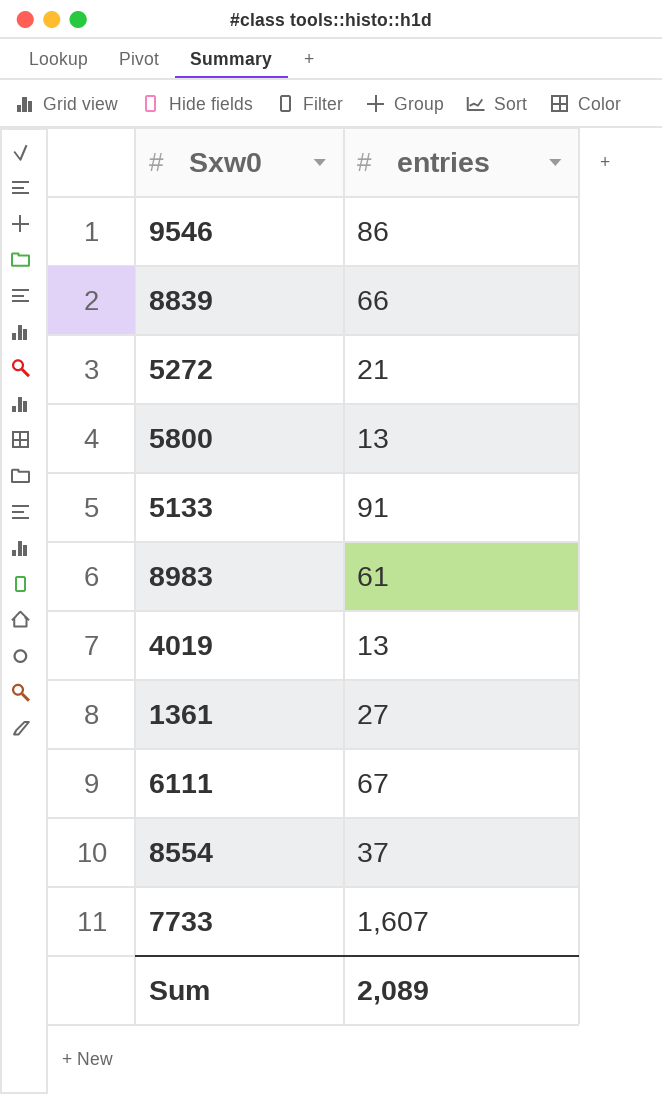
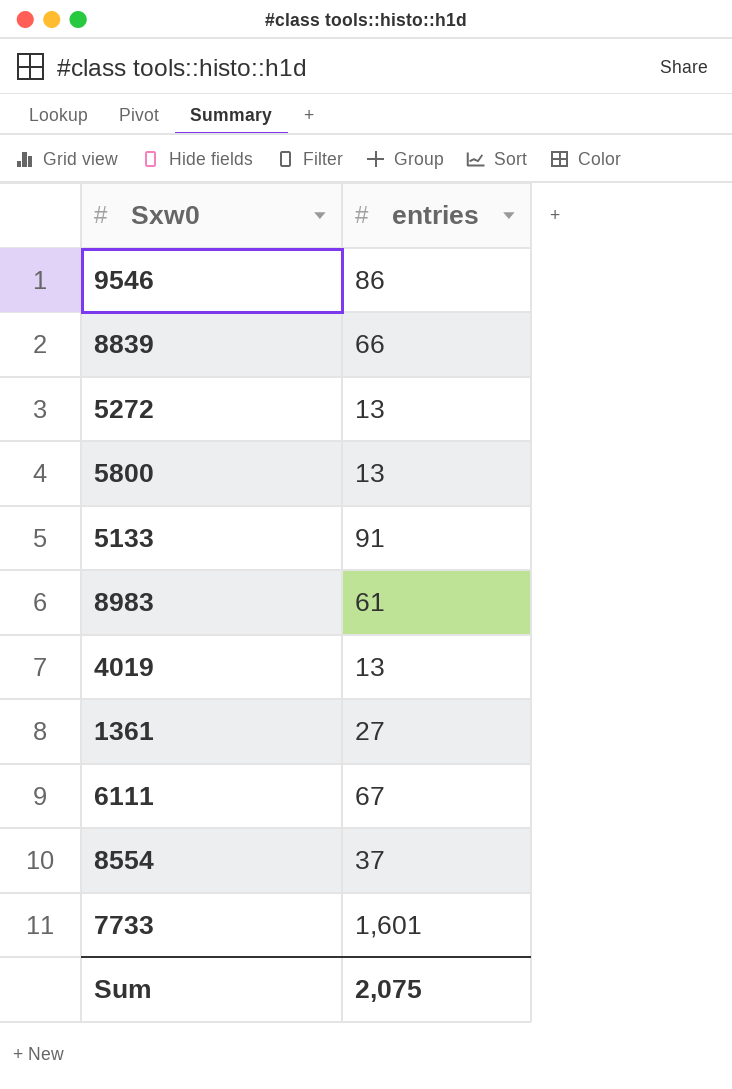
5272 | entries: 21 -> 13
7733 | entries: 1,607 -> 1,601
Sum | entries: 2,089 -> 2,075

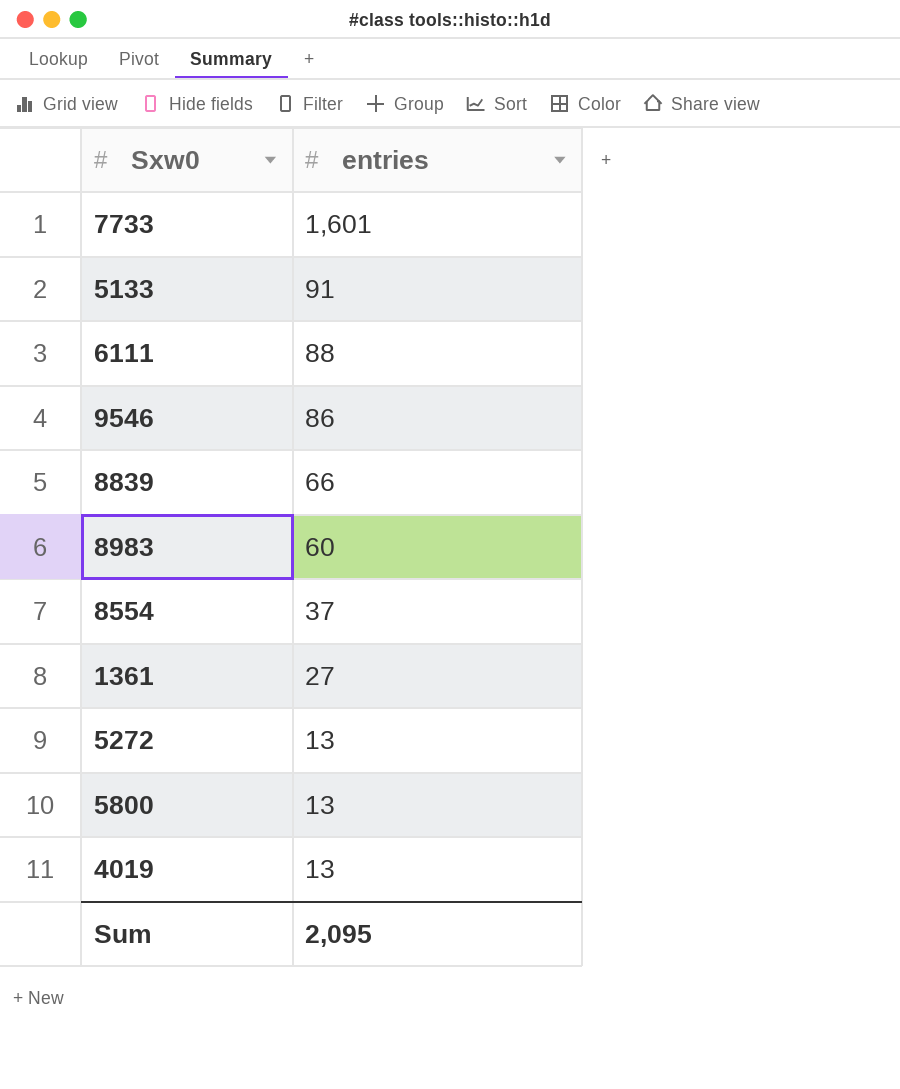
row order: none -> entries descending
6111 | entries: 67 -> 88
8983 | entries: 61 -> 60
Sum | entries: 2,075 -> 2,095

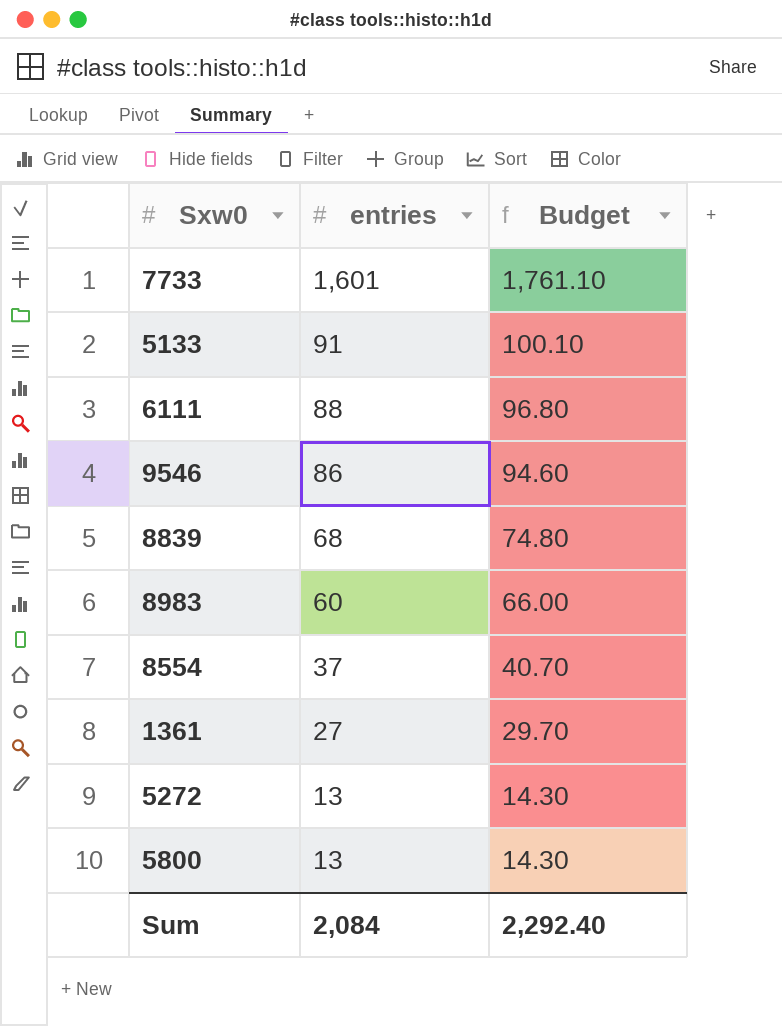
column Budget | formula: none -> [entries] * 1.1
row 4019: 13 -> none
8839 | entries: 66 -> 68
Sum | entries: 2,095 -> 2,084

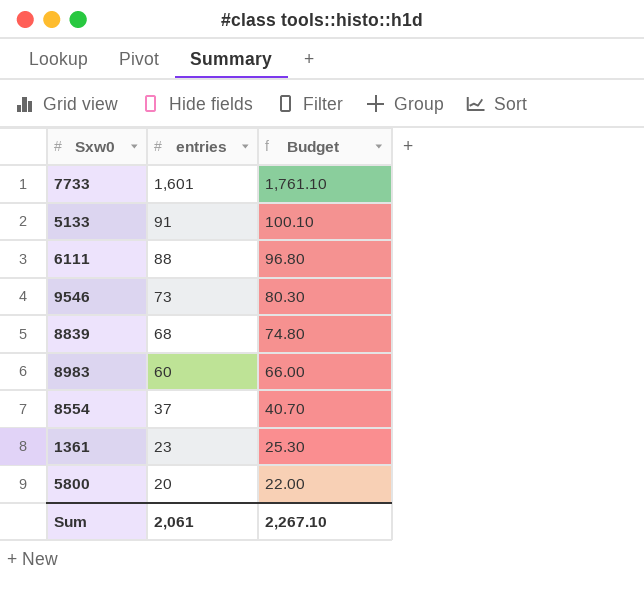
row 5272: 13 | 14.30 -> none
9546 | entries: 86 -> 73
9546 | Budget: 94.60 -> 80.30
1361 | entries: 27 -> 23
1361 | Budget: 29.70 -> 25.30
5800 | entries: 13 -> 20
5800 | Budget: 14.30 -> 22.00
Sum | entries: 2,084 -> 2,061
Sum | Budget: 2,292.40 -> 2,267.10

